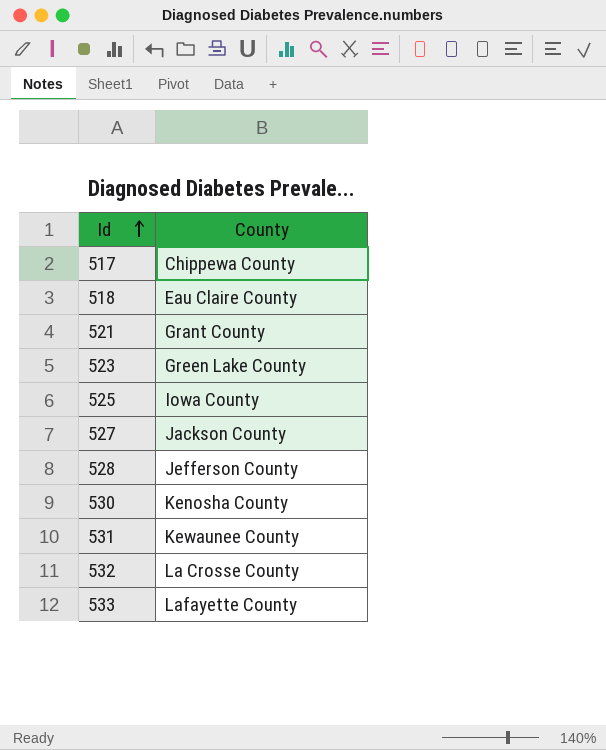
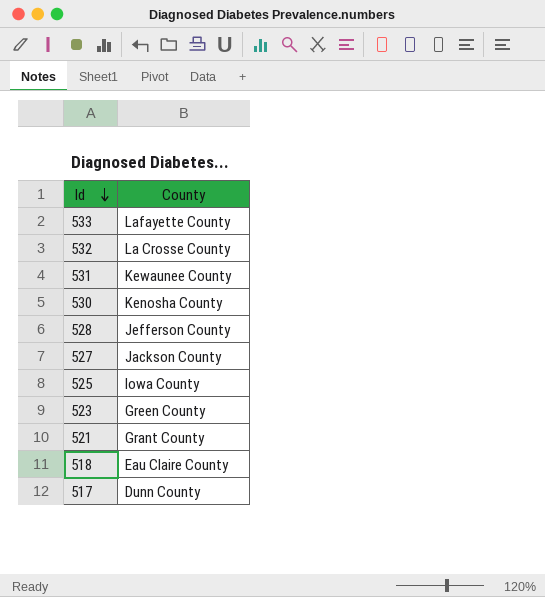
row order: Id ascending -> Id descending
523 | County: Green Lake County -> Green County
517 | County: Chippewa County -> Dunn County

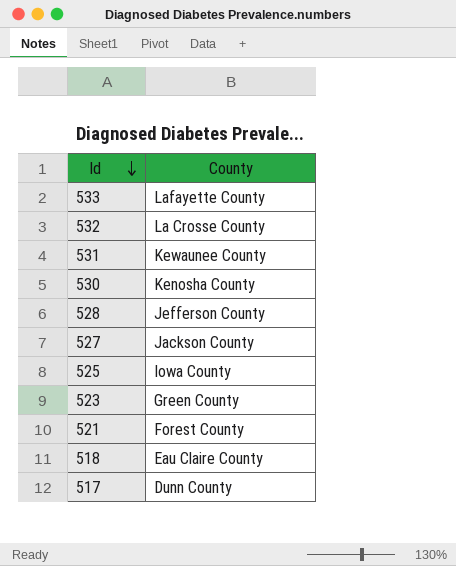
521 | County: Grant County -> Forest County

